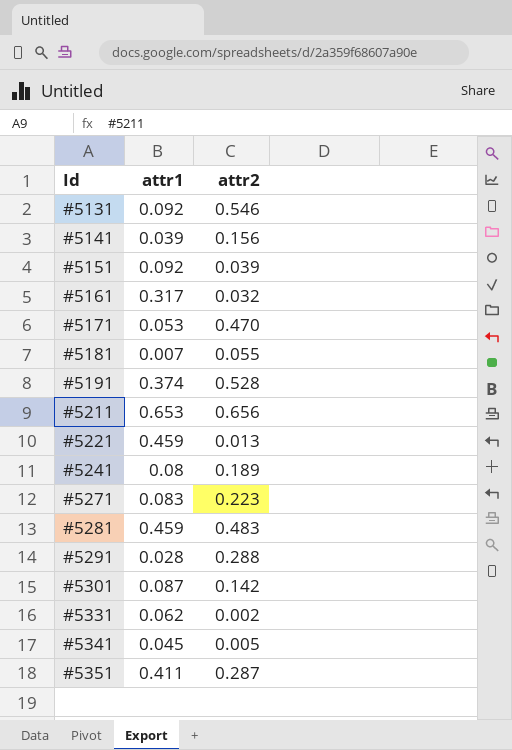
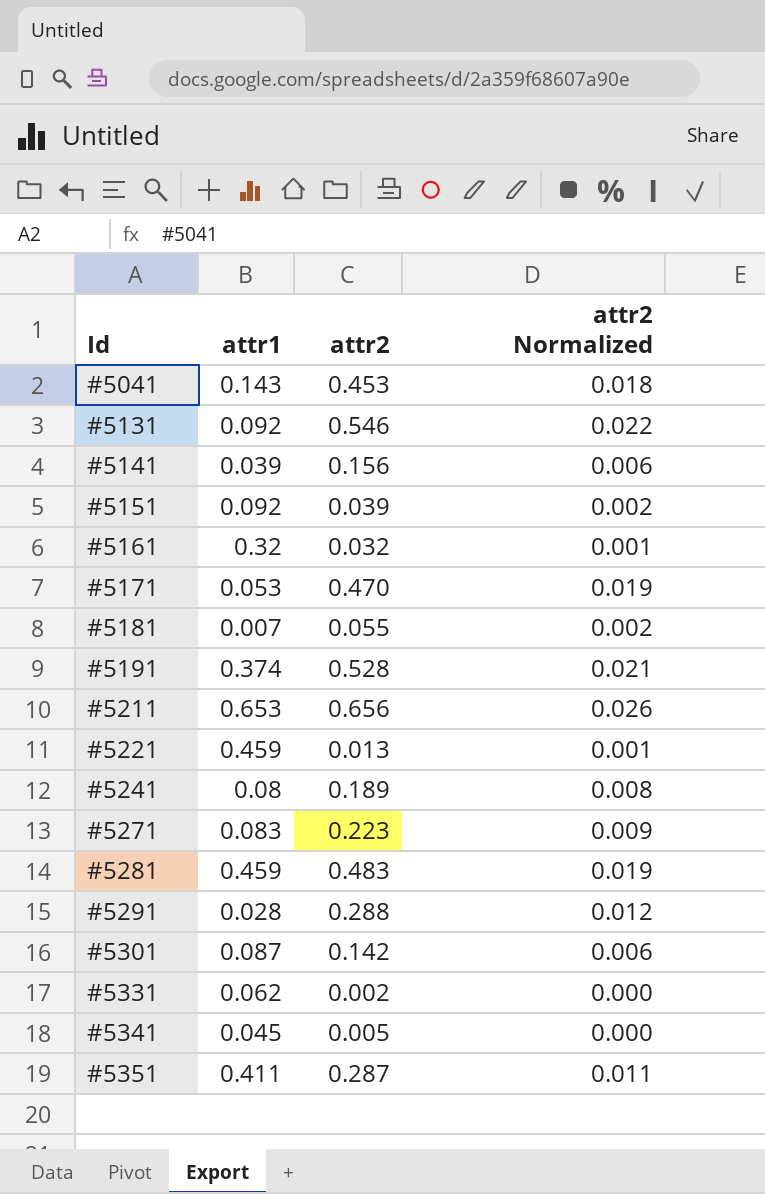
column attr2 Normalized | formula: none -> [attr2] * 0.04
row #5041: none -> 0.143 | 0.453 | 0.018
#5161 | attr1: 0.317 -> 0.32

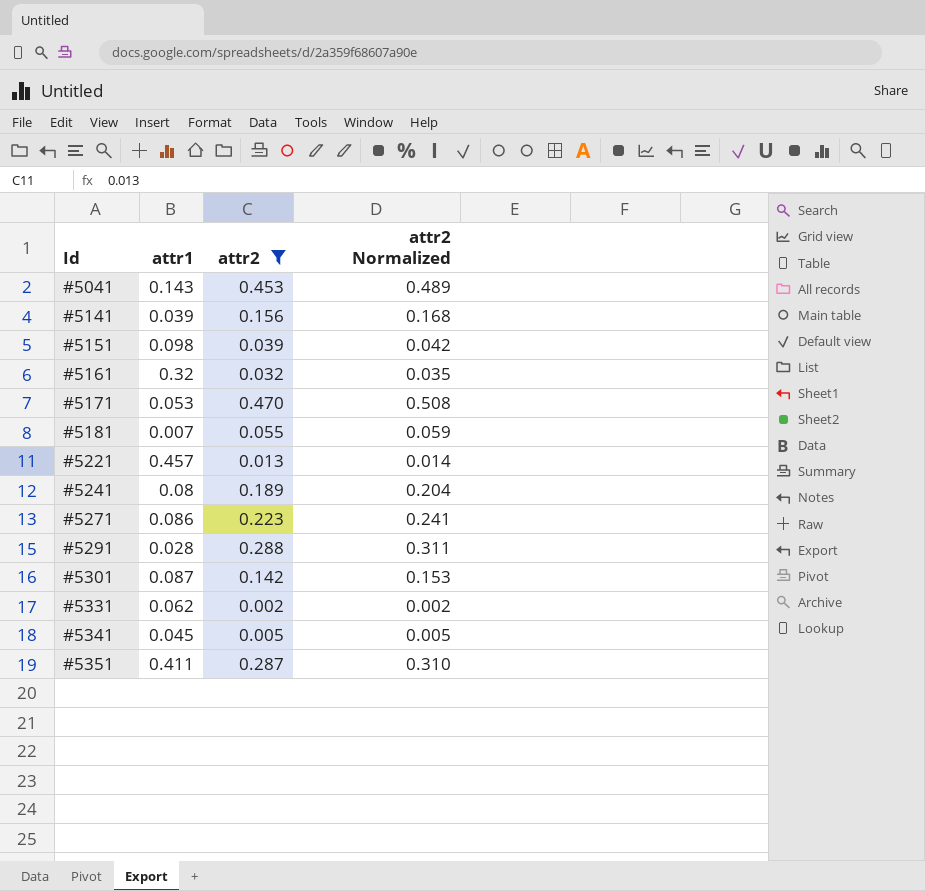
filter: none -> attr2 <= 0.470
column attr2 Normalized | formula: [attr2] * 0.04 -> [attr2] * 1.08
#5151 | attr1: 0.092 -> 0.098
#5221 | attr1: 0.459 -> 0.457
#5271 | attr1: 0.083 -> 0.086

